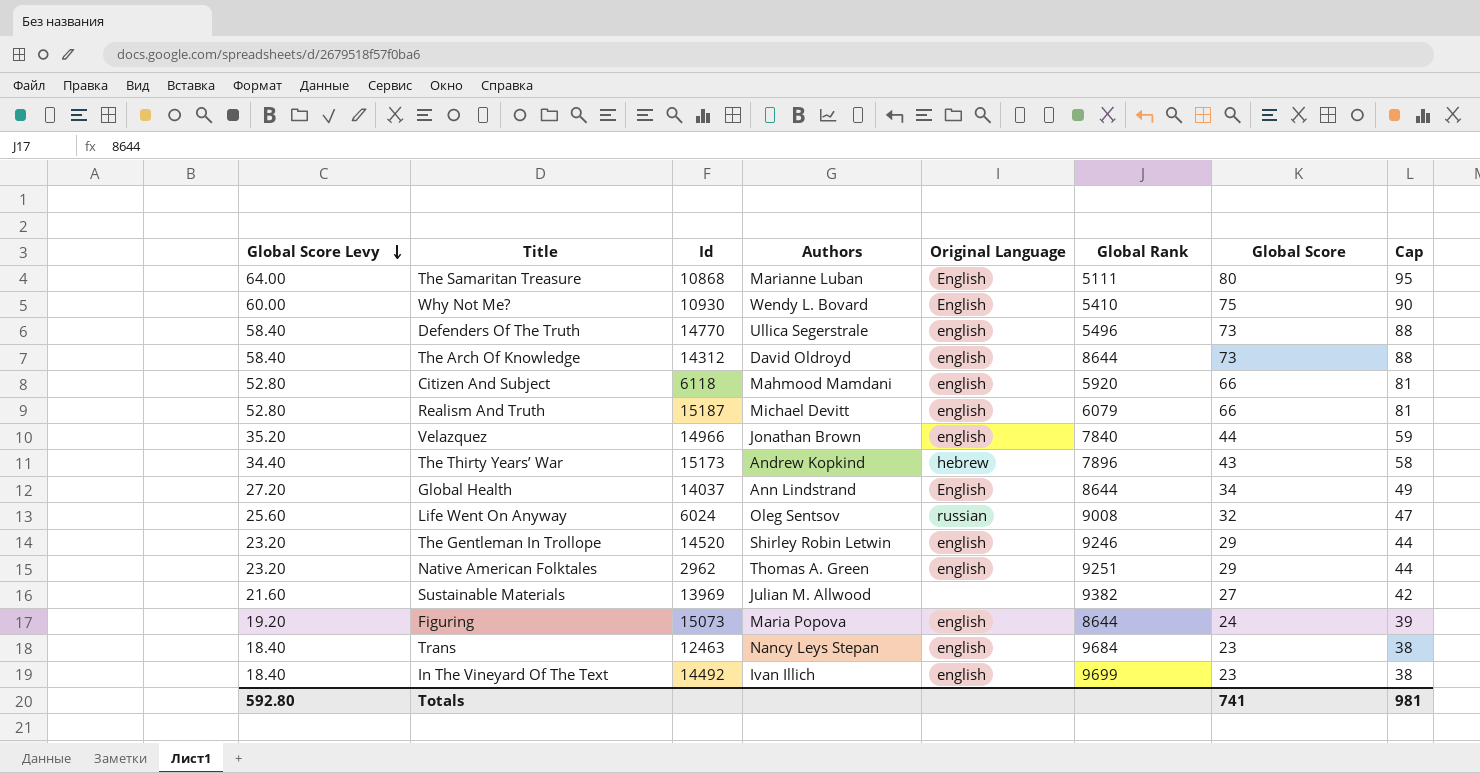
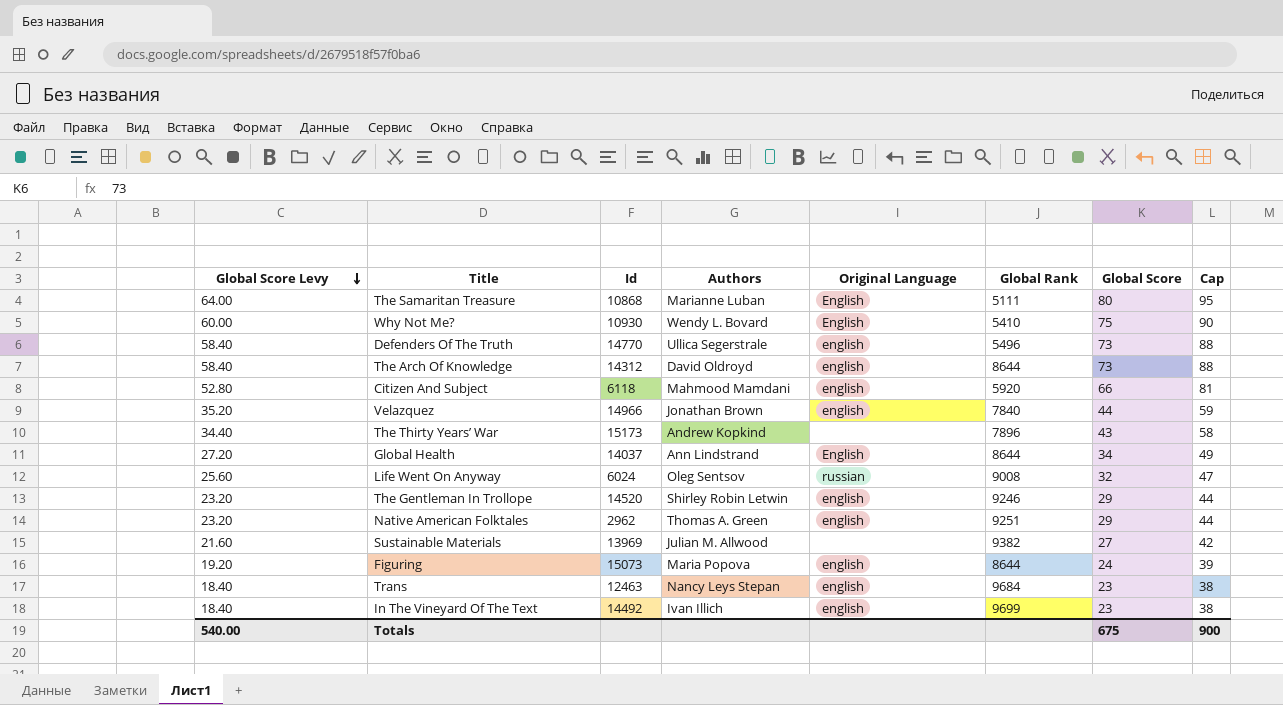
row Realism And Truth: 52.80 | 15187 | Michael Devitt | english | 6079 | 66 | 81 -> none
The Thirty Years’ War | Original Language: hebrew -> none
Totals | Global Score Levy: 592.80 -> 540.00
Totals | Global Score: 741 -> 675
Totals | Cap: 981 -> 900

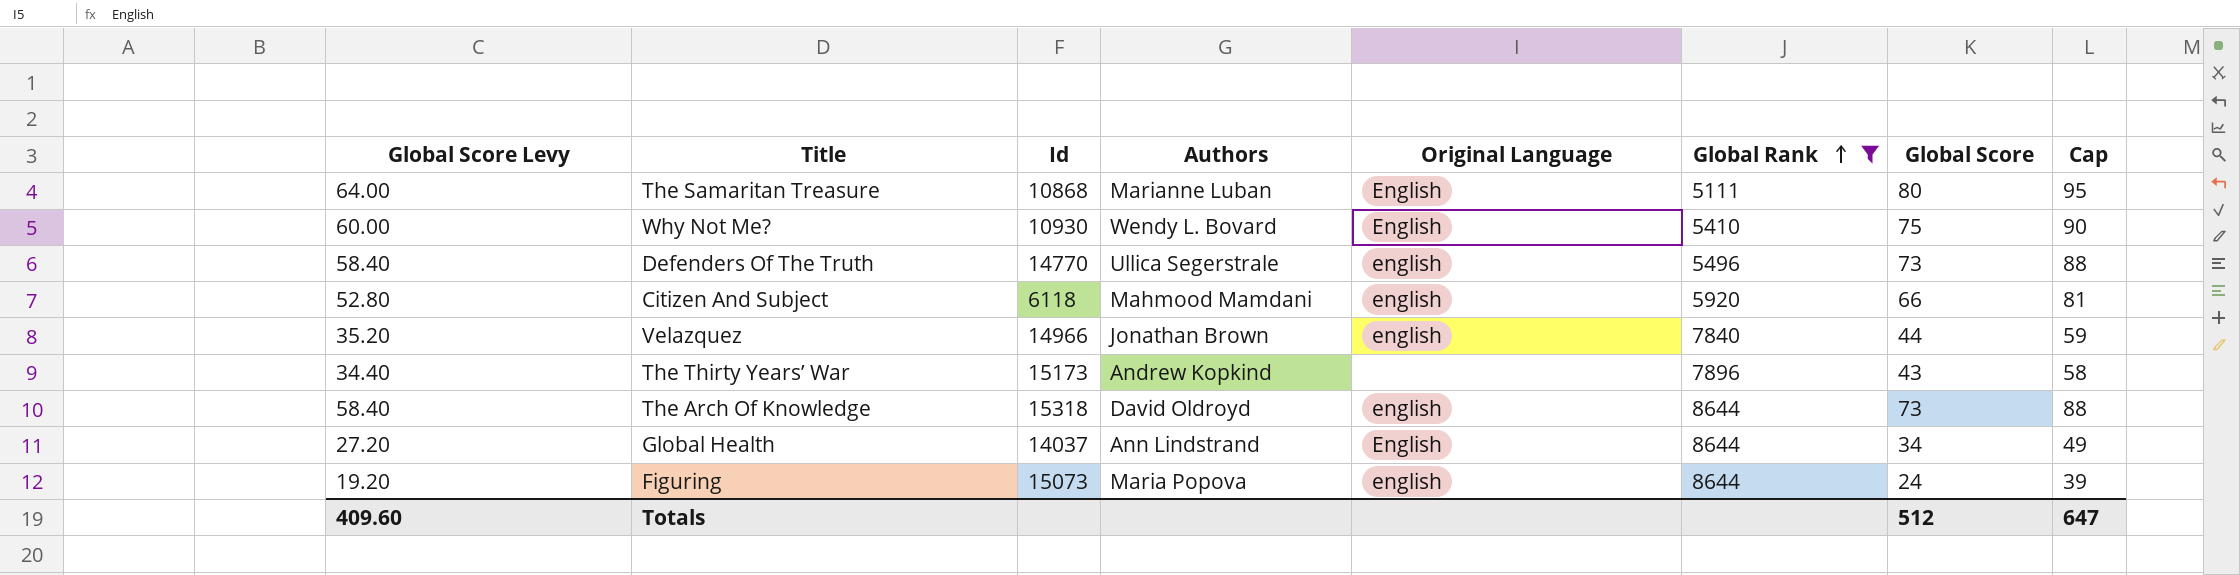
filter: none -> Global Rank <= 8644
row order: Global Score Levy descending -> Global Rank ascending
The Arch Of Knowledge | Id: 14312 -> 15318
Totals | Global Score Levy: 540.00 -> 409.60
Totals | Global Score: 675 -> 512
Totals | Cap: 900 -> 647

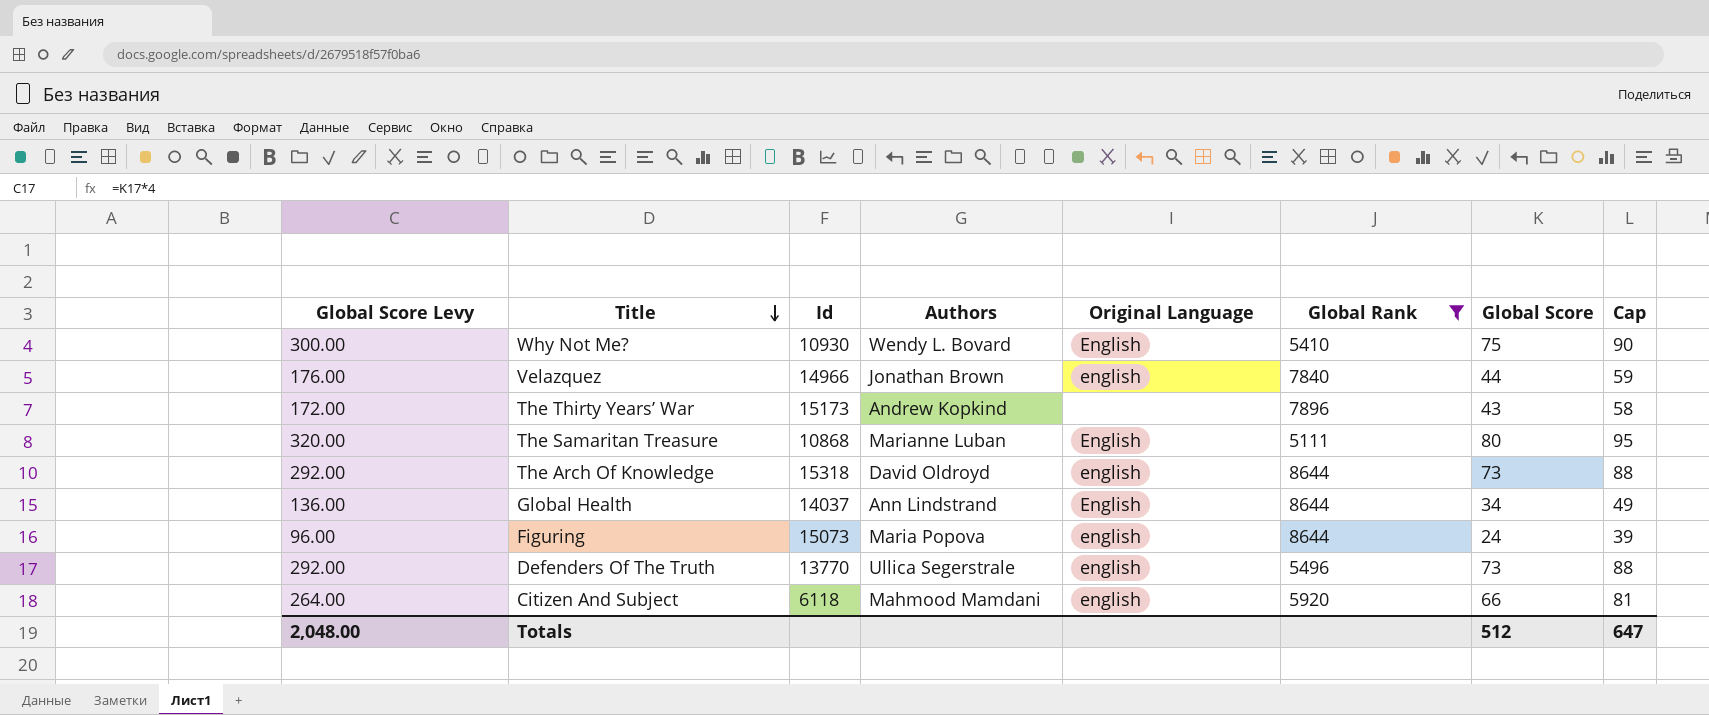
row order: Global Rank ascending -> Title descending
column Global Score Levy | formula: [Global Score] * 0.8 -> [Global Score] * 4
Defenders Of The Truth | Id: 14770 -> 13770
Totals | Global Score Levy: 409.60 -> 2,048.00

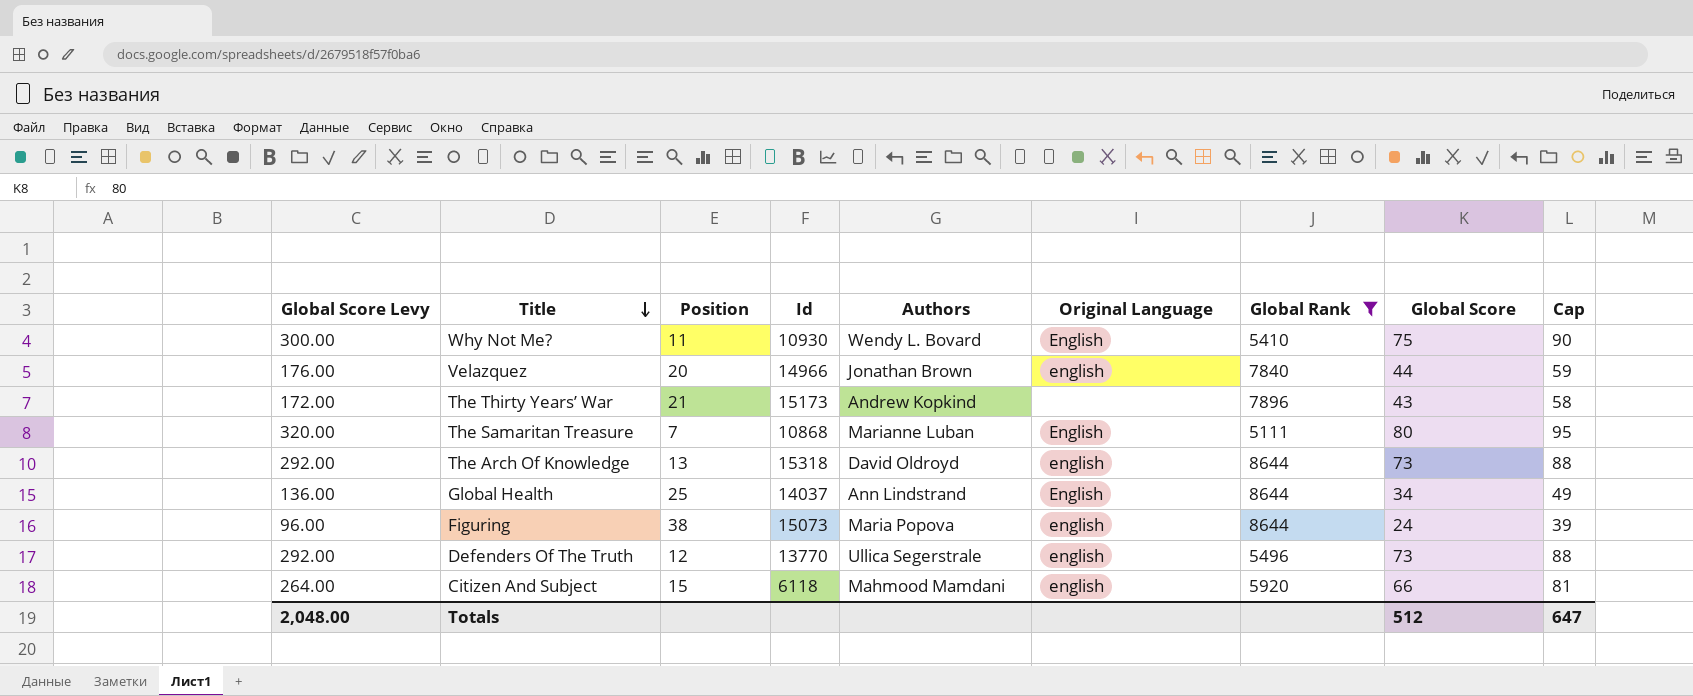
column Position | position: none -> 3

